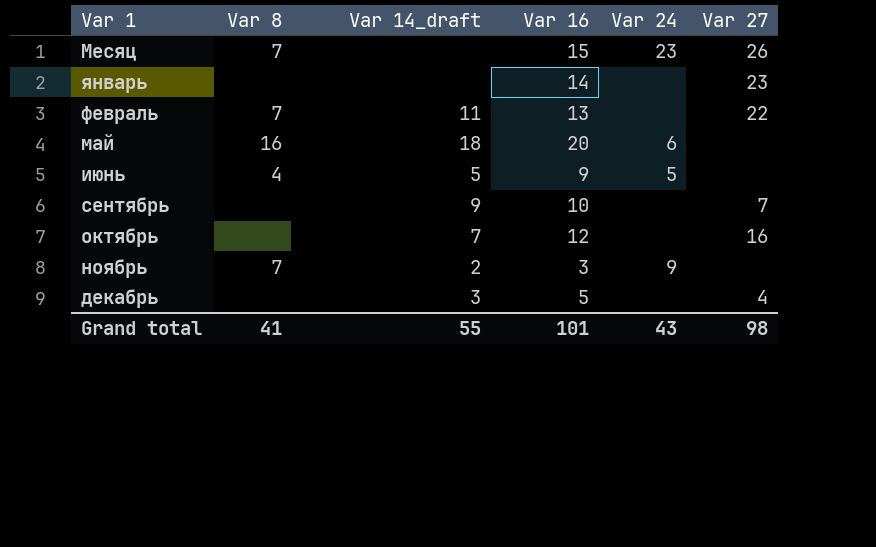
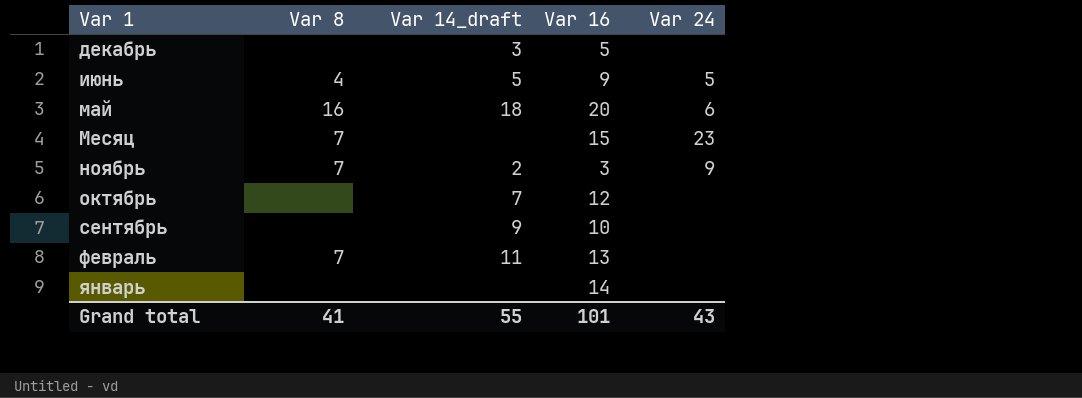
row order: none -> Var 1 ascending
column Var 27 | position: 6 -> none

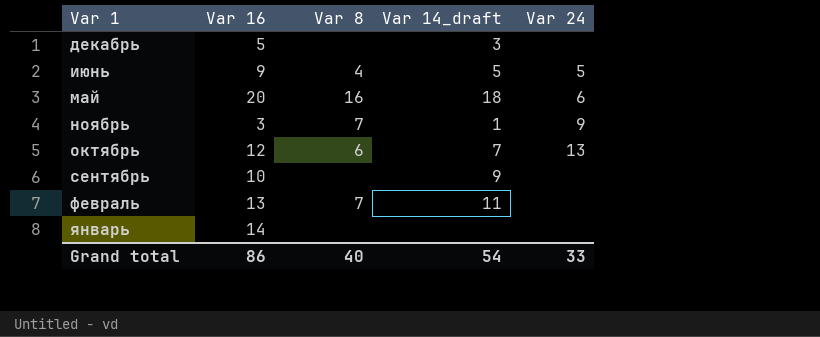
column Var 16 | position: 4 -> 2
row Месяц: 7 | none | 15 | 23 -> none
ноябрь | Var 14_draft: 2 -> 1
октябрь | Var 8: none -> 6
октябрь | Var 24: none -> 13
Grand total | Var 16: 101 -> 86
Grand total | Var 8: 41 -> 40
Grand total | Var 14_draft: 55 -> 54
Grand total | Var 24: 43 -> 33

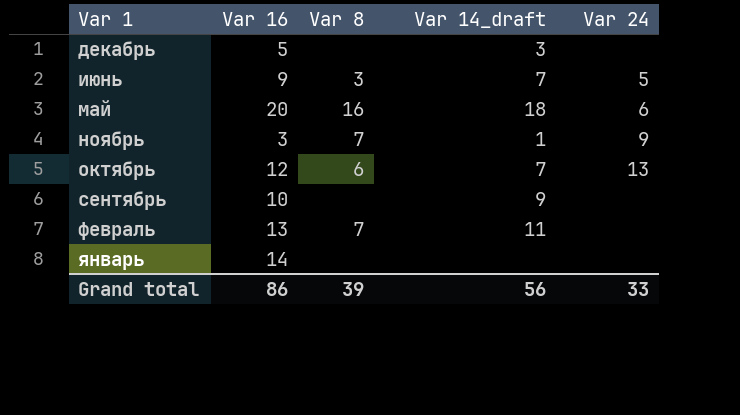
июнь | Var 8: 4 -> 3
июнь | Var 14_draft: 5 -> 7
Grand total | Var 8: 40 -> 39
Grand total | Var 14_draft: 54 -> 56

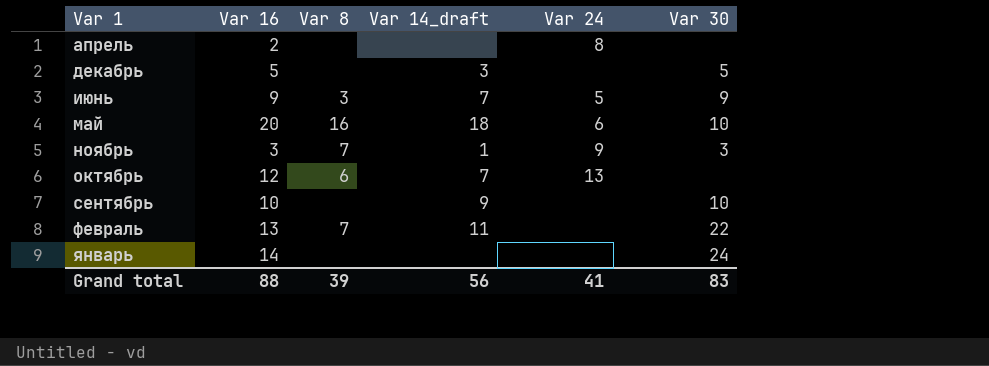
column Var 30 | position: none -> 6
row апрель: none -> 2 | none | none | 8 | none
Grand total | Var 16: 86 -> 88
Grand total | Var 24: 33 -> 41

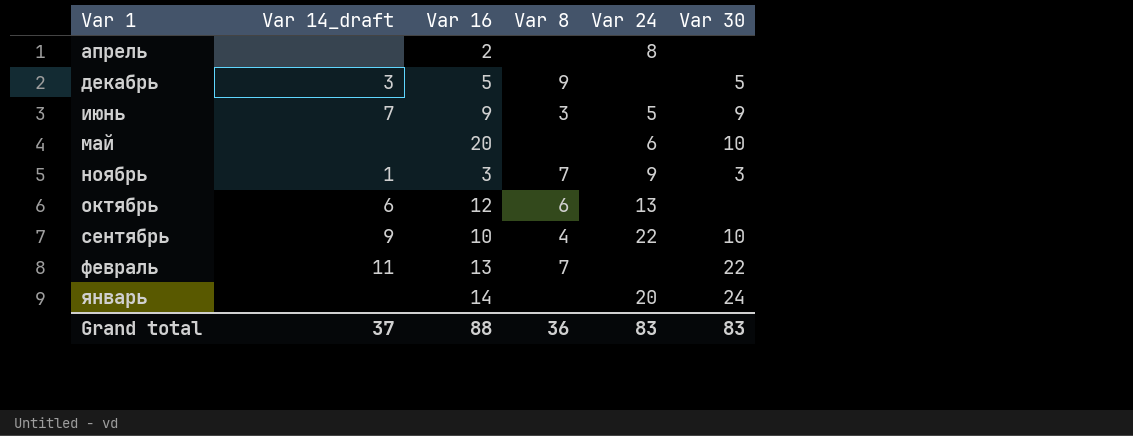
column Var 14_draft | position: 4 -> 2
декабрь | Var 8: none -> 9
май | Var 14_draft: 18 -> none
май | Var 8: 16 -> none
октябрь | Var 14_draft: 7 -> 6
сентябрь | Var 8: none -> 4
сентябрь | Var 24: none -> 22
январь | Var 24: none -> 20
Grand total | Var 14_draft: 56 -> 37
Grand total | Var 8: 39 -> 36
Grand total | Var 24: 41 -> 83

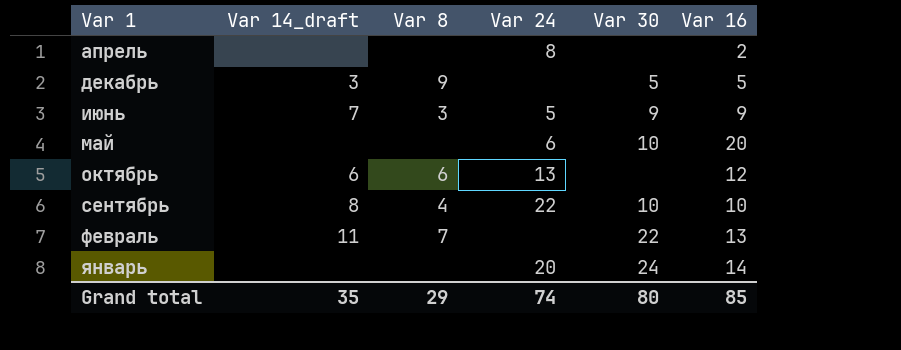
column Var 16 | position: 3 -> 6
row ноябрь: 1 | 3 | 7 | 9 | 3 -> none
сентябрь | Var 14_draft: 9 -> 8
Grand total | Var 14_draft: 37 -> 35
Grand total | Var 8: 36 -> 29
Grand total | Var 24: 83 -> 74
Grand total | Var 30: 83 -> 80
Grand total | Var 16: 88 -> 85

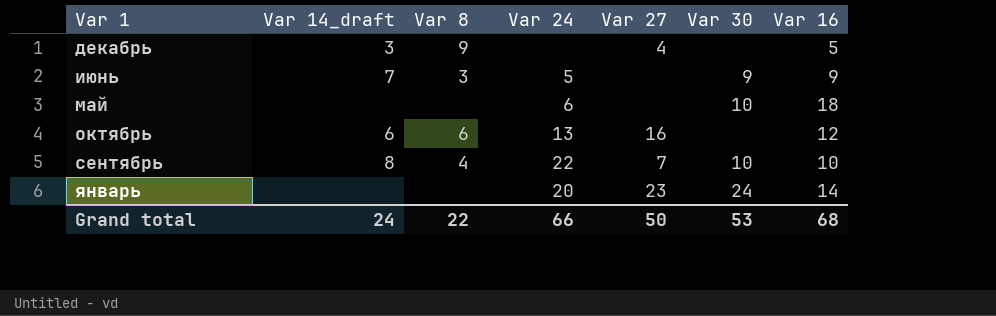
column Var 27 | position: none -> 5
row апрель: none | none | 8 | none | 2 -> none
row февраль: 11 | 7 | none | 22 | 13 -> none
декабрь | Var 30: 5 -> none
май | Var 16: 20 -> 18
Grand total | Var 14_draft: 35 -> 24
Grand total | Var 8: 29 -> 22
Grand total | Var 24: 74 -> 66
Grand total | Var 30: 80 -> 53
Grand total | Var 16: 85 -> 68

